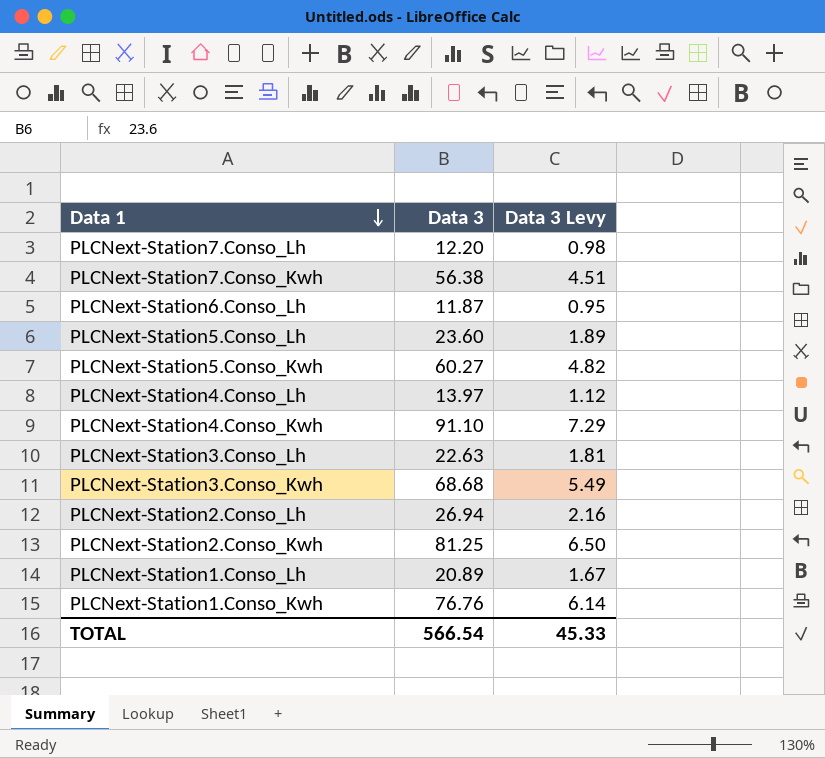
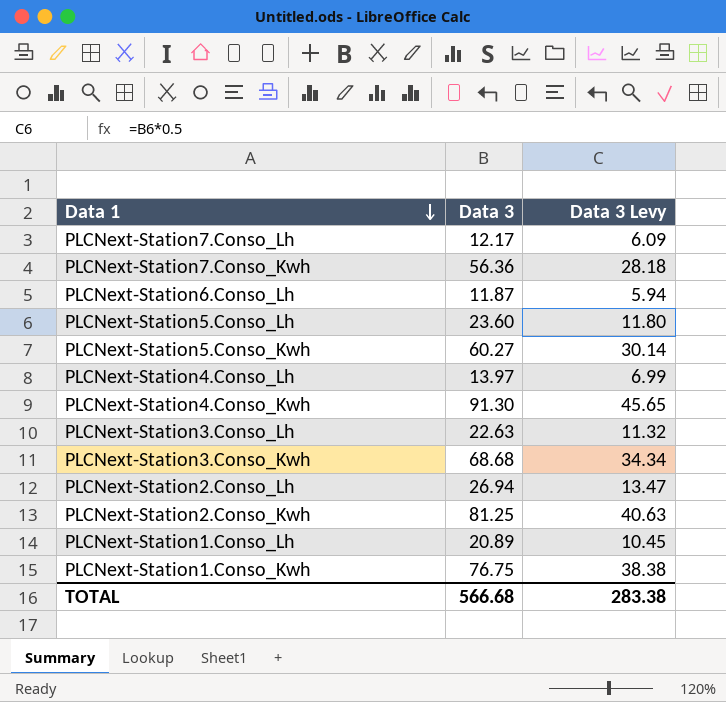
column Data 3 Levy | formula: [Data 3] * 0.08 -> [Data 3] * 0.5
PLCNext-Station7.Conso_Lh | Data 3: 12.20 -> 12.17
PLCNext-Station7.Conso_Kwh | Data 3: 56.38 -> 56.36
PLCNext-Station4.Conso_Kwh | Data 3: 91.10 -> 91.30
PLCNext-Station1.Conso_Kwh | Data 3: 76.76 -> 76.75
TOTAL | Data 3: 566.54 -> 566.68
TOTAL | Data 3 Levy: 45.33 -> 283.38

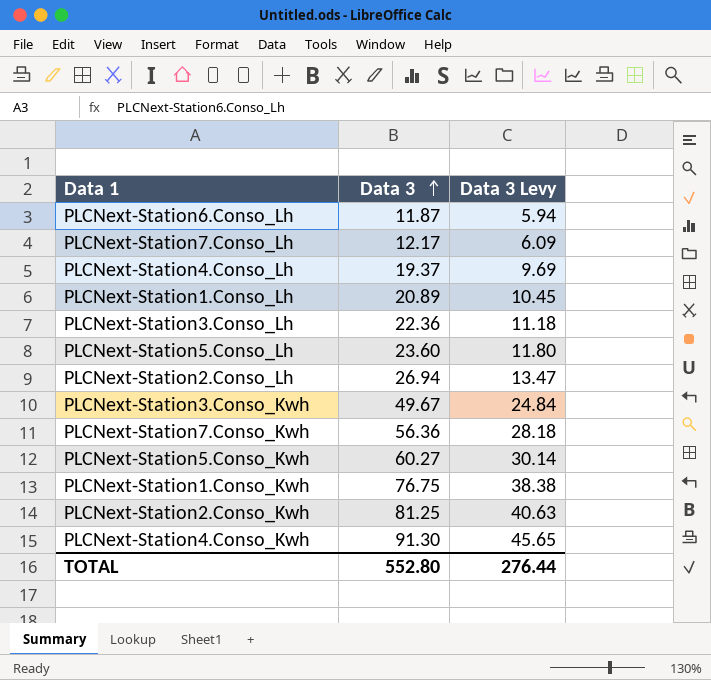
row order: Data 1 descending -> Data 3 ascending
PLCNext-Station4.Conso_Lh | Data 3: 13.97 -> 19.37
PLCNext-Station4.Conso_Lh | Data 3 Levy: 6.99 -> 9.69
PLCNext-Station3.Conso_Lh | Data 3: 22.63 -> 22.36
PLCNext-Station3.Conso_Lh | Data 3 Levy: 11.32 -> 11.18
PLCNext-Station3.Conso_Kwh | Data 3: 68.68 -> 49.67
PLCNext-Station3.Conso_Kwh | Data 3 Levy: 34.34 -> 24.84
TOTAL | Data 3: 566.68 -> 552.80
TOTAL | Data 3 Levy: 283.38 -> 276.44

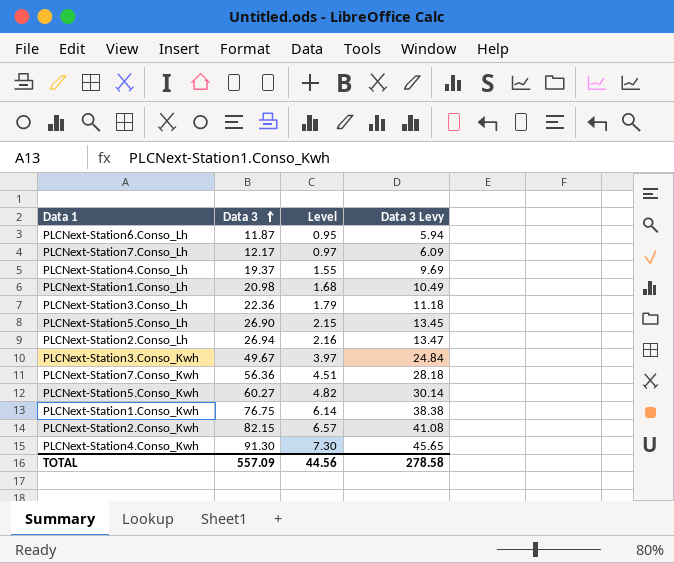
column Level | formula: none -> [Data 3] * 0.08
PLCNext-Station1.Conso_Lh | Data 3: 20.89 -> 20.98
PLCNext-Station1.Conso_Lh | Data 3 Levy: 10.45 -> 10.49
PLCNext-Station5.Conso_Lh | Data 3: 23.60 -> 26.90
PLCNext-Station5.Conso_Lh | Data 3 Levy: 11.80 -> 13.45
PLCNext-Station2.Conso_Kwh | Data 3: 81.25 -> 82.15
PLCNext-Station2.Conso_Kwh | Data 3 Levy: 40.63 -> 41.08
TOTAL | Data 3: 552.80 -> 557.09
TOTAL | Data 3 Levy: 276.44 -> 278.58

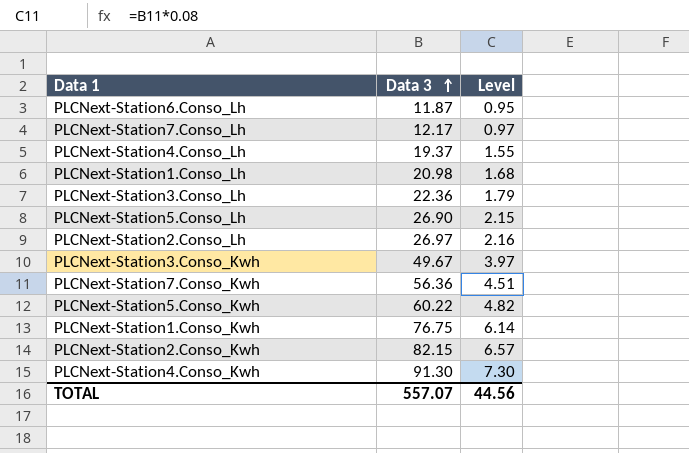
column Data 3 Levy | formula: [Data 3] * 0.5 -> none
PLCNext-Station2.Conso_Lh | Data 3: 26.94 -> 26.97
PLCNext-Station5.Conso_Kwh | Data 3: 60.27 -> 60.22
TOTAL | Data 3: 557.09 -> 557.07

